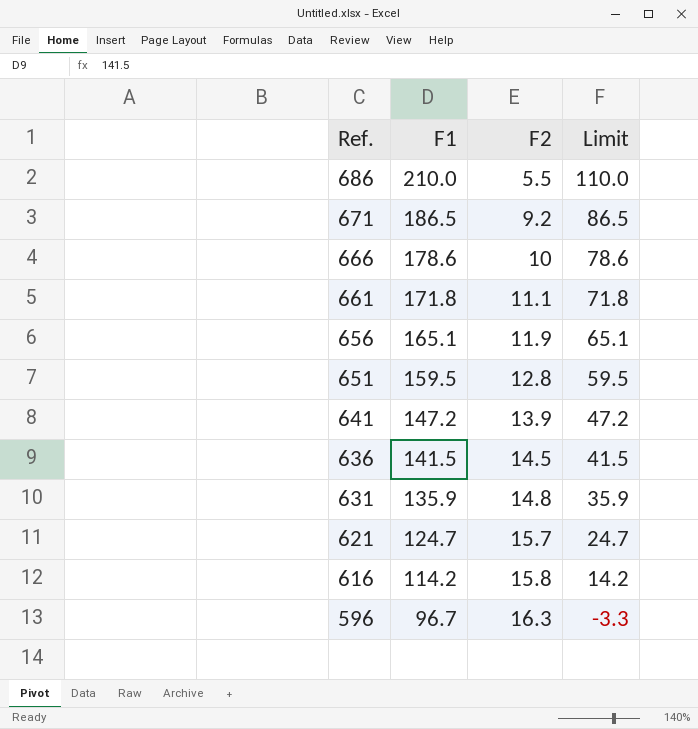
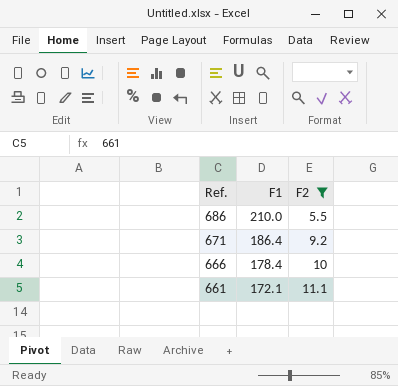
filter: none -> F2 <= 11.1
column Limit | formula: [F1] - 100 -> none
671 | F1: 186.5 -> 186.4
666 | F1: 178.6 -> 178.4
661 | F1: 171.8 -> 172.1

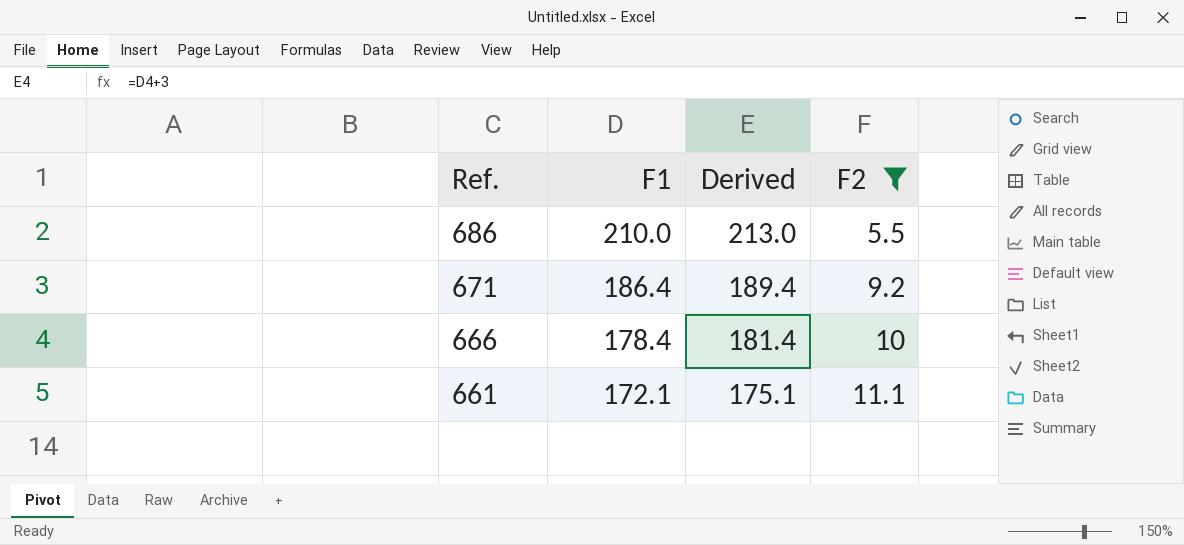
column Derived | formula: none -> [F1] + 3

